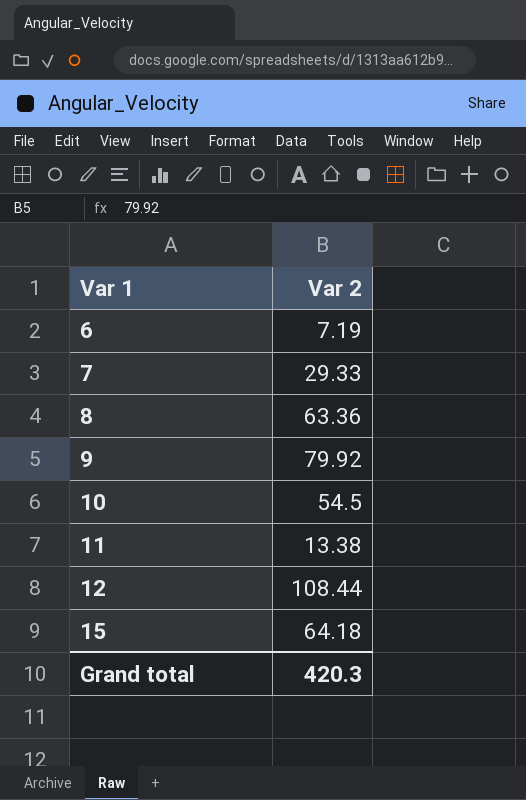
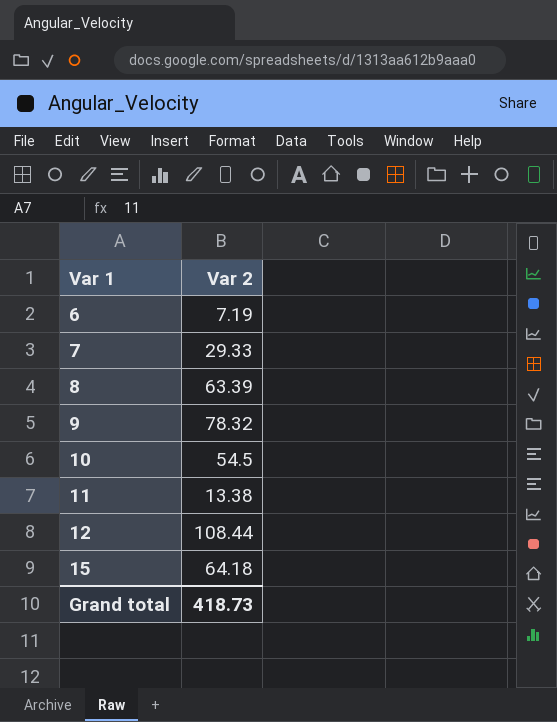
8 | Var 2: 63.36 -> 63.39
9 | Var 2: 79.92 -> 78.32
Grand total | Var 2: 420.3 -> 418.73

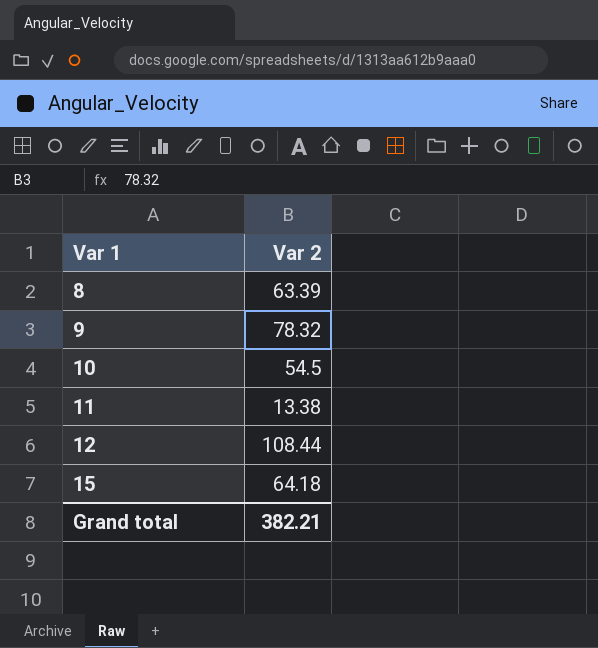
row 6: 7.19 -> none
row 7: 29.33 -> none
Grand total | Var 2: 418.73 -> 382.21

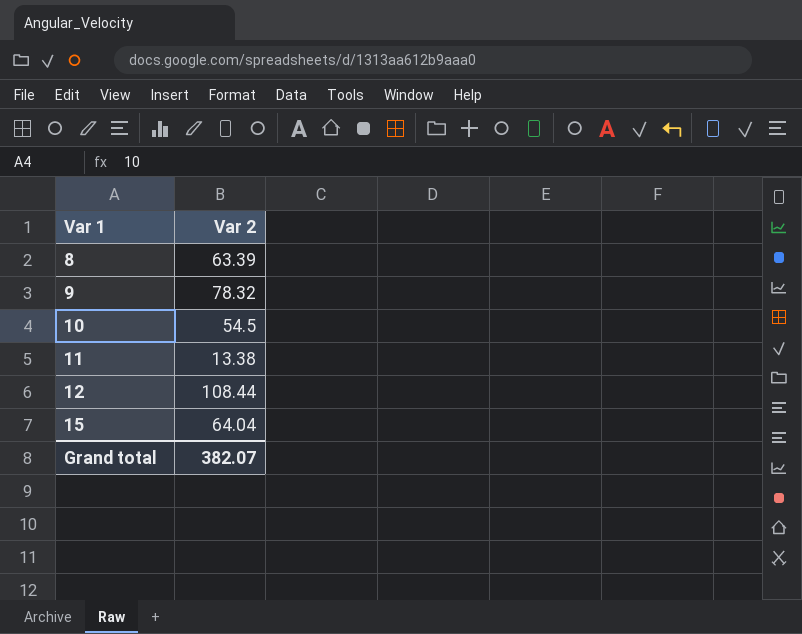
15 | Var 2: 64.18 -> 64.04
Grand total | Var 2: 382.21 -> 382.07

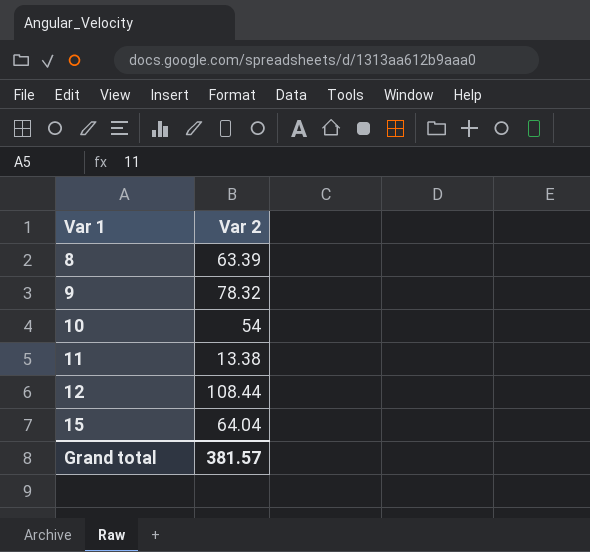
10 | Var 2: 54.5 -> 54
Grand total | Var 2: 382.07 -> 381.57

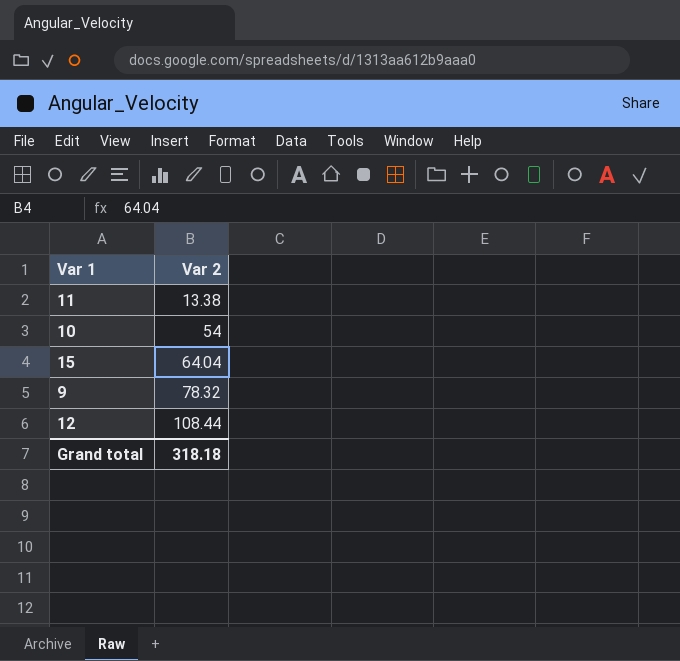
row order: Var 1 ascending -> Var 2 ascending
row 8: 63.39 -> none
Grand total | Var 2: 381.57 -> 318.18

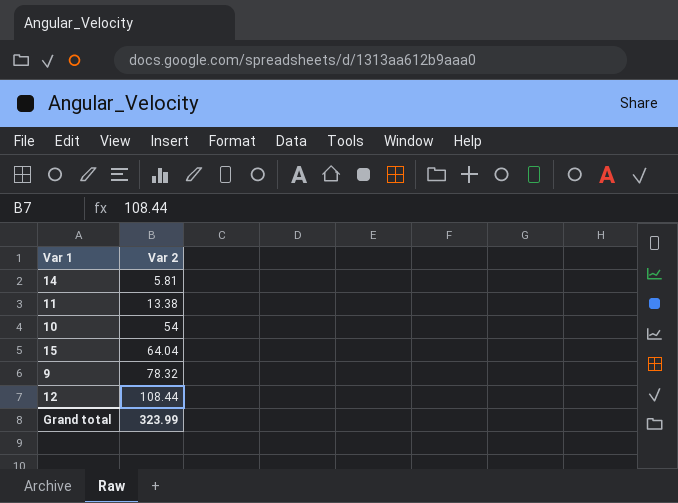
row 14: none -> 5.81
Grand total | Var 2: 318.18 -> 323.99

